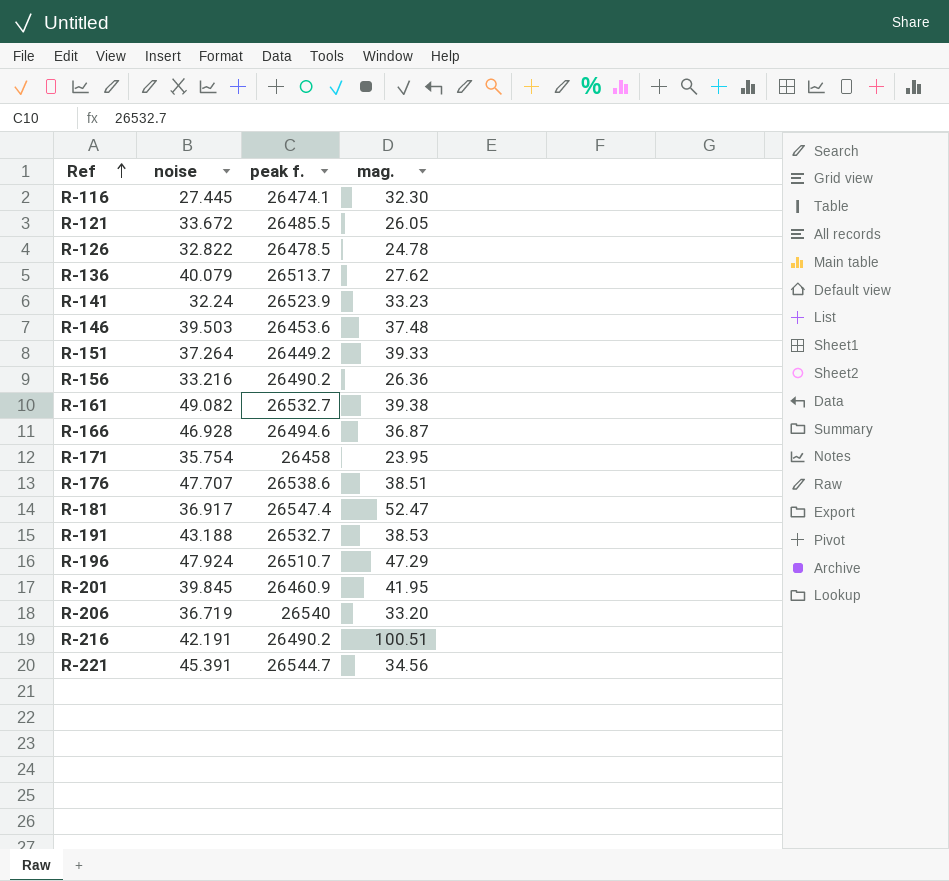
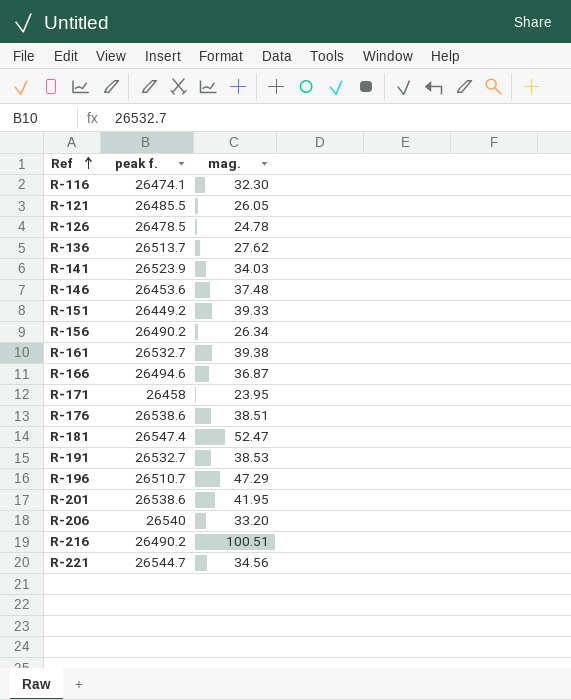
column noise | position: 2 -> none
R-141 | mag.: 33.23 -> 34.03
R-156 | mag.: 26.36 -> 26.34
R-201 | peak f.: 26460.9 -> 26538.6

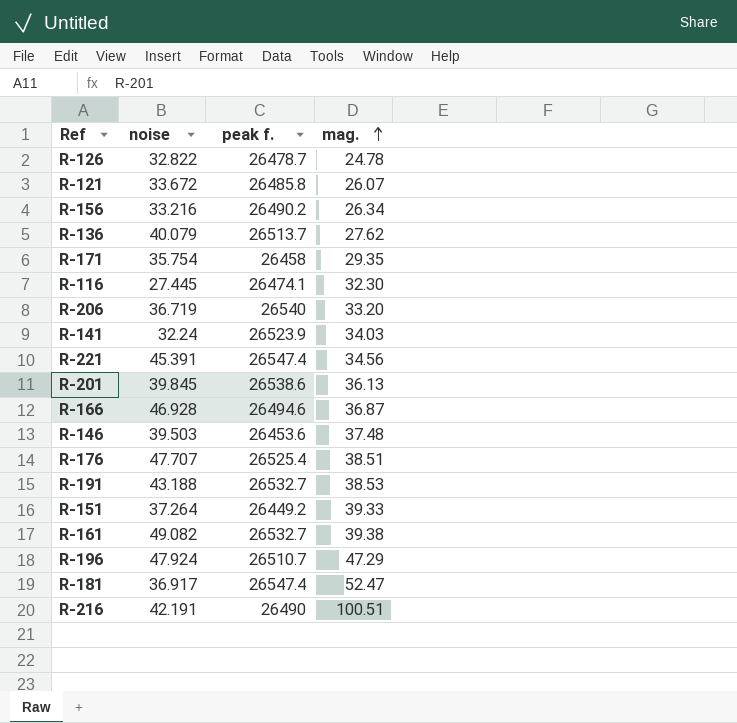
row order: Ref ascending -> mag. ascending
column noise | position: none -> 2
R-126 | peak f.: 26478.5 -> 26478.7
R-121 | peak f.: 26485.5 -> 26485.8
R-121 | mag.: 26.05 -> 26.07
R-171 | mag.: 23.95 -> 29.35
R-221 | peak f.: 26544.7 -> 26547.4
R-201 | mag.: 41.95 -> 36.13
R-176 | peak f.: 26538.6 -> 26525.4
R-216 | peak f.: 26490.2 -> 26490

